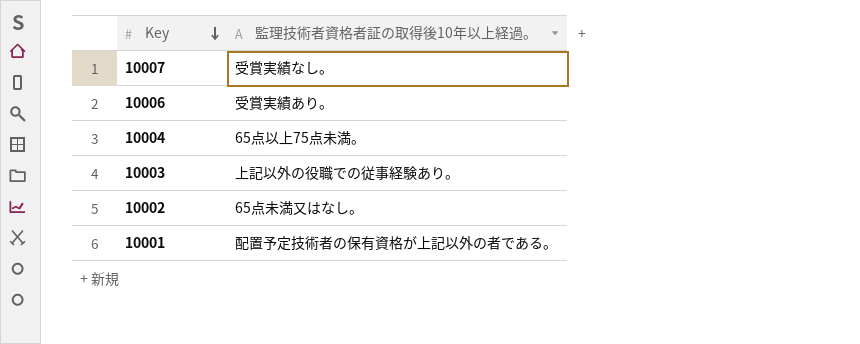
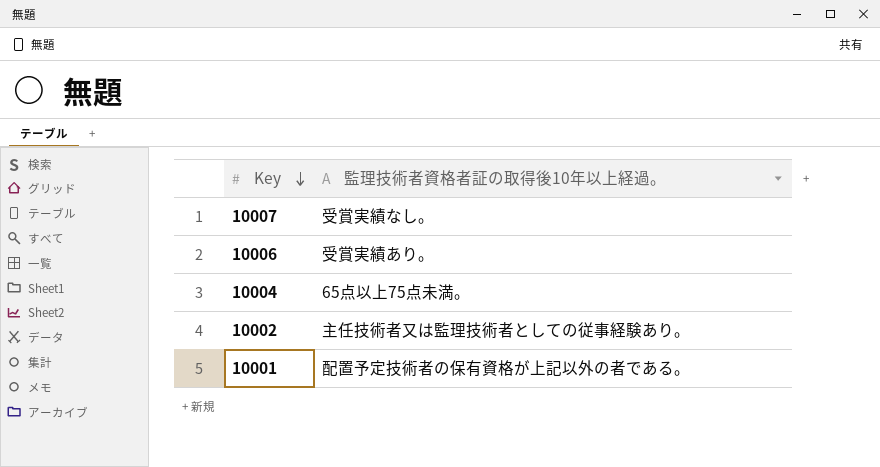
row 10003: 上記以外の役職での従事経験あり。 -> none
10002 | 監理技術者資格者証の取得後10年以上経過。: 65点未満又はなし。 -> 主任技術者又は監理技術者としての従事経験あり。

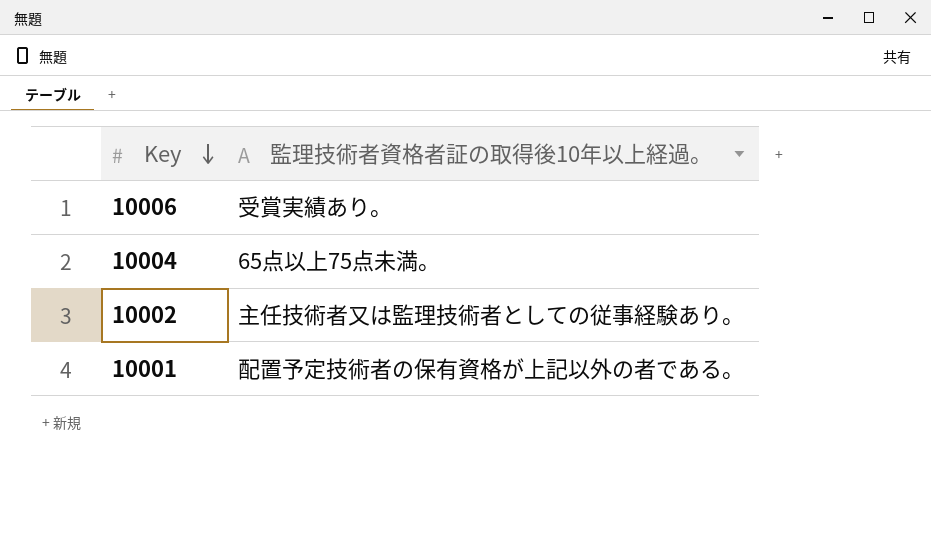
row 10007: 受賞実績なし。 -> none

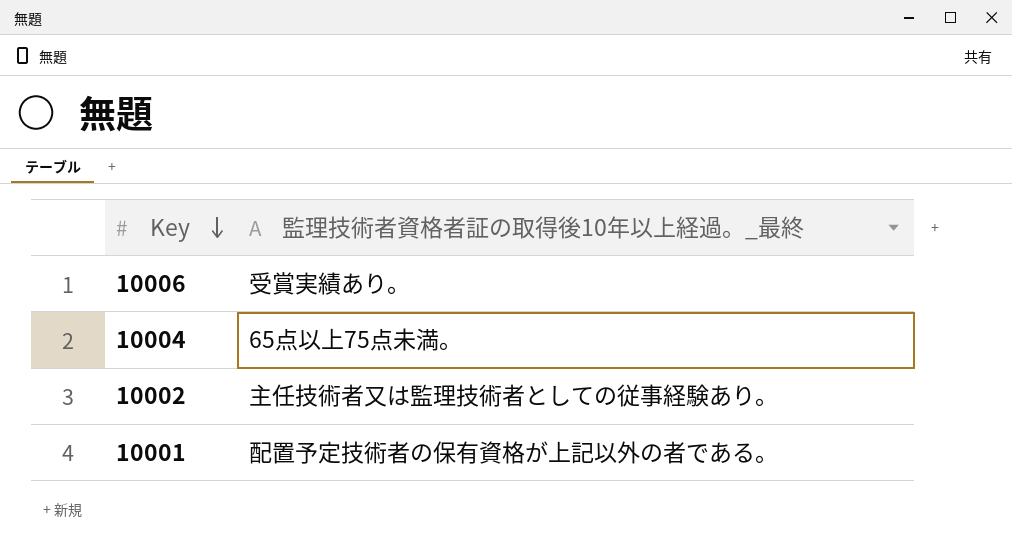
column name: 監理技術者資格者証の取得後10年以上経過。 -> 監理技術者資格者証の取得後10年以上経過。_最終

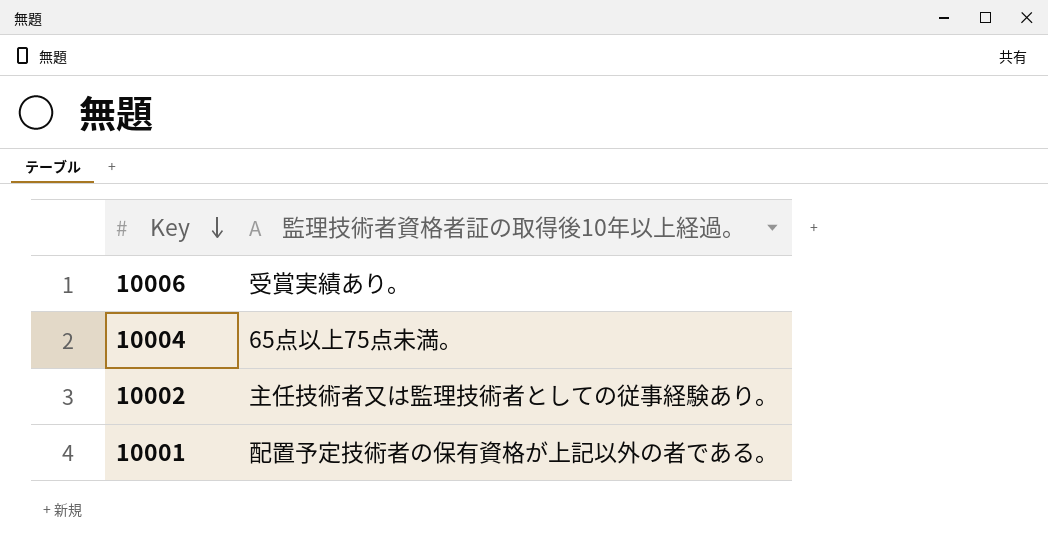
column name: 監理技術者資格者証の取得後10年以上経過。_最終 -> 監理技術者資格者証の取得後10年以上経過。

